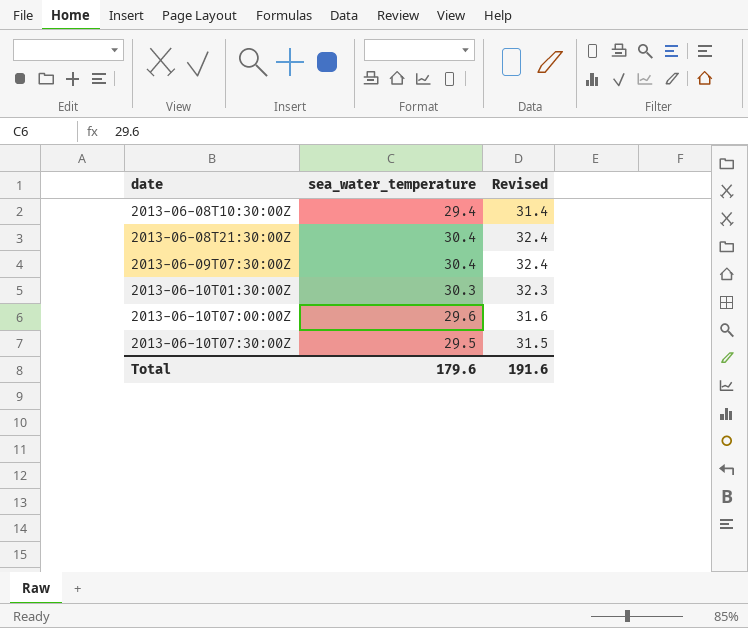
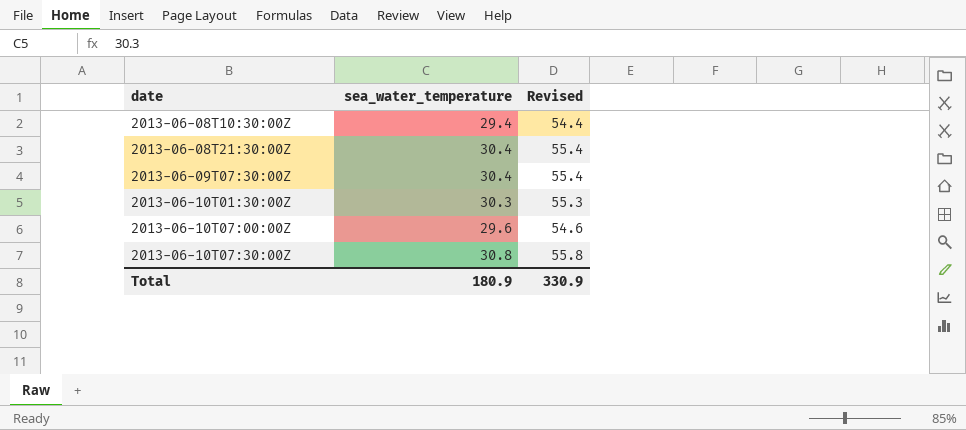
column Revised | formula: [sea_water_temperature] + 2 -> [sea_water_temperature] + 25
2013-06-10T07:30:00Z | sea_water_temperature: 29.5 -> 30.8
Total | sea_water_temperature: 179.6 -> 180.9
Total | Revised: 191.6 -> 330.9

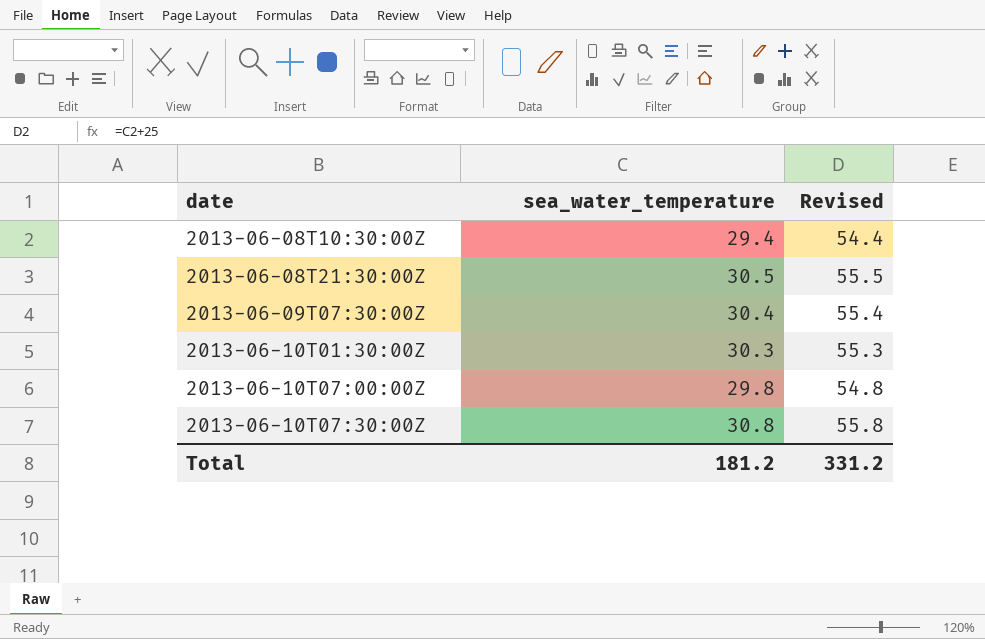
2013-06-08T21:30:00Z | sea_water_temperature: 30.4 -> 30.5
2013-06-08T21:30:00Z | Revised: 55.4 -> 55.5
2013-06-10T07:00:00Z | sea_water_temperature: 29.6 -> 29.8
2013-06-10T07:00:00Z | Revised: 54.6 -> 54.8
Total | sea_water_temperature: 180.9 -> 181.2
Total | Revised: 330.9 -> 331.2

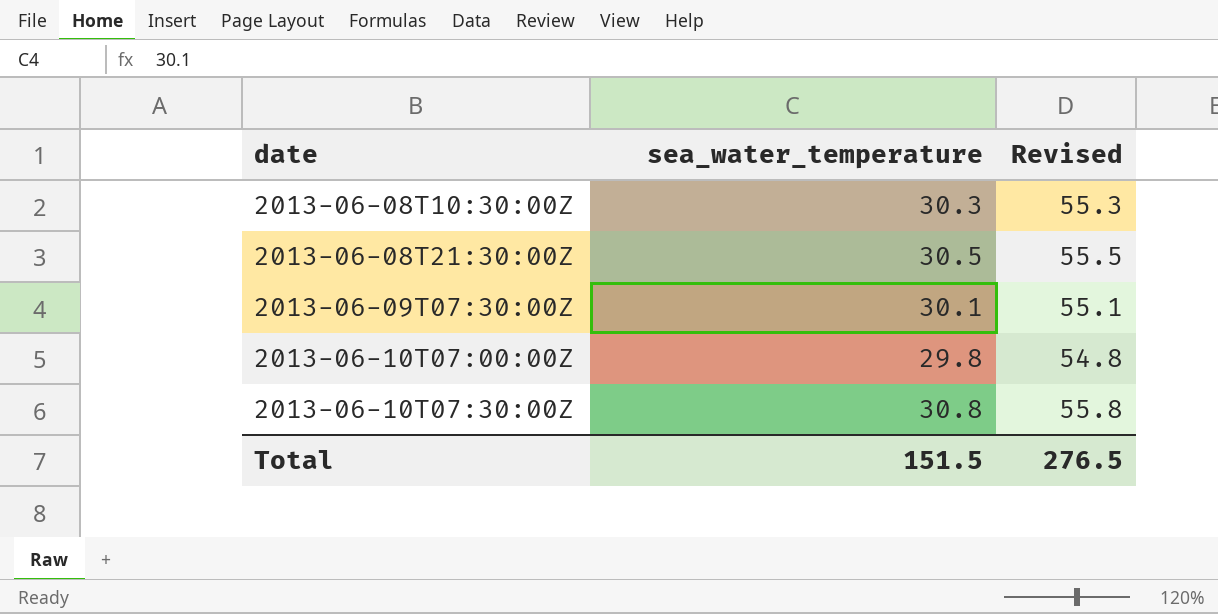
row 2013-06-10T01:30:00Z: 30.3 | 55.3 -> none
2013-06-08T10:30:00Z | sea_water_temperature: 29.4 -> 30.3
2013-06-08T10:30:00Z | Revised: 54.4 -> 55.3
2013-06-09T07:30:00Z | sea_water_temperature: 30.4 -> 30.1
2013-06-09T07:30:00Z | Revised: 55.4 -> 55.1
Total | sea_water_temperature: 181.2 -> 151.5
Total | Revised: 331.2 -> 276.5

